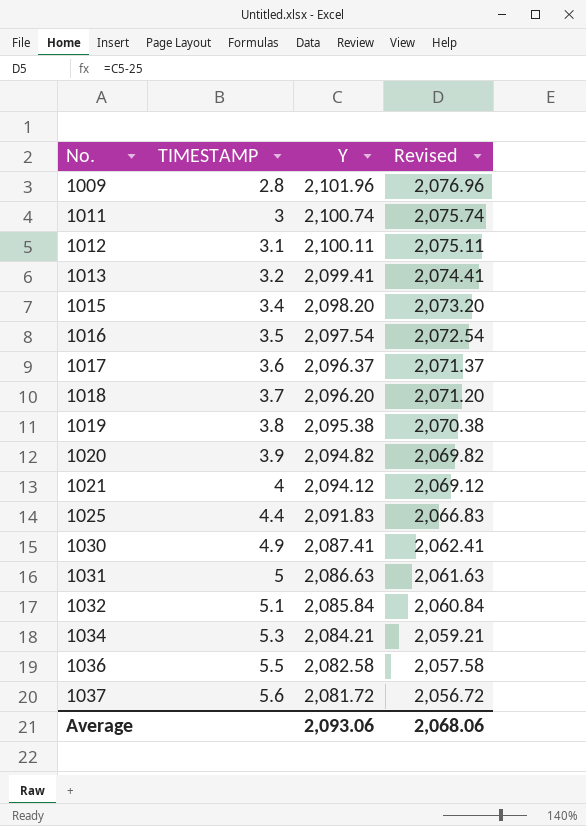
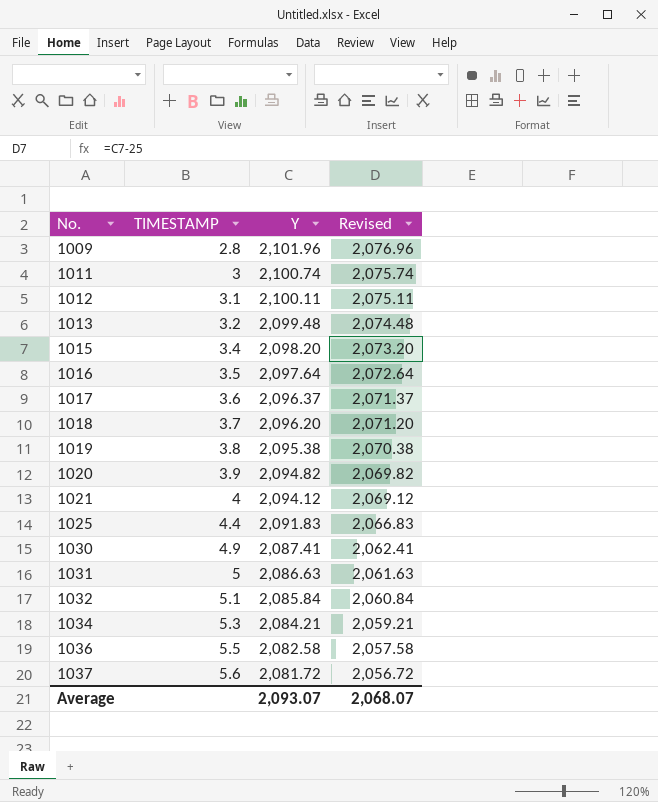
1013 | Y: 2,099.41 -> 2,099.48
1013 | Revised: 2,074.41 -> 2,074.48
1016 | Y: 2,097.54 -> 2,097.64
1016 | Revised: 2,072.54 -> 2,072.64
Average | Y: 2,093.06 -> 2,093.07
Average | Revised: 2,068.06 -> 2,068.07

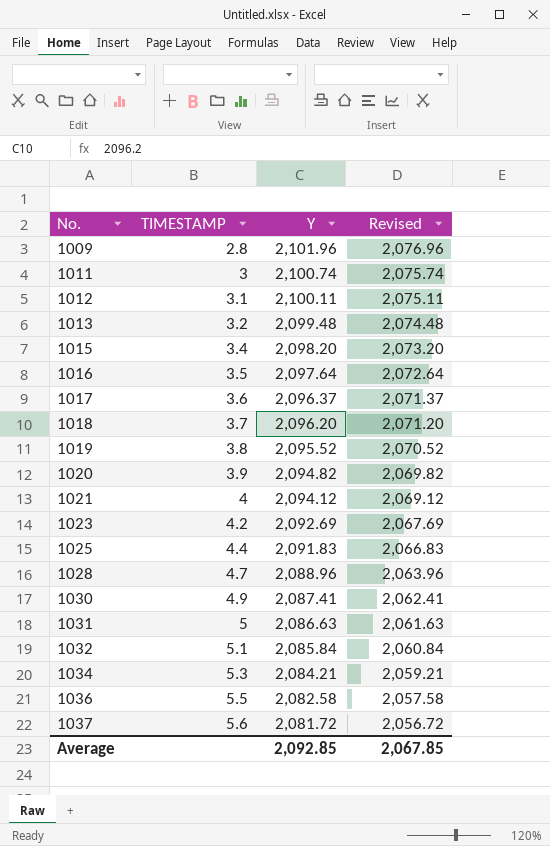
1019 | Y: 2,095.38 -> 2,095.52
1019 | Revised: 2,070.38 -> 2,070.52
row 1023: none -> 4.2 | 2,092.69 | 2,067.69
row 1028: none -> 4.7 | 2,088.96 | 2,063.96
Average | Y: 2,093.07 -> 2,092.85
Average | Revised: 2,068.07 -> 2,067.85

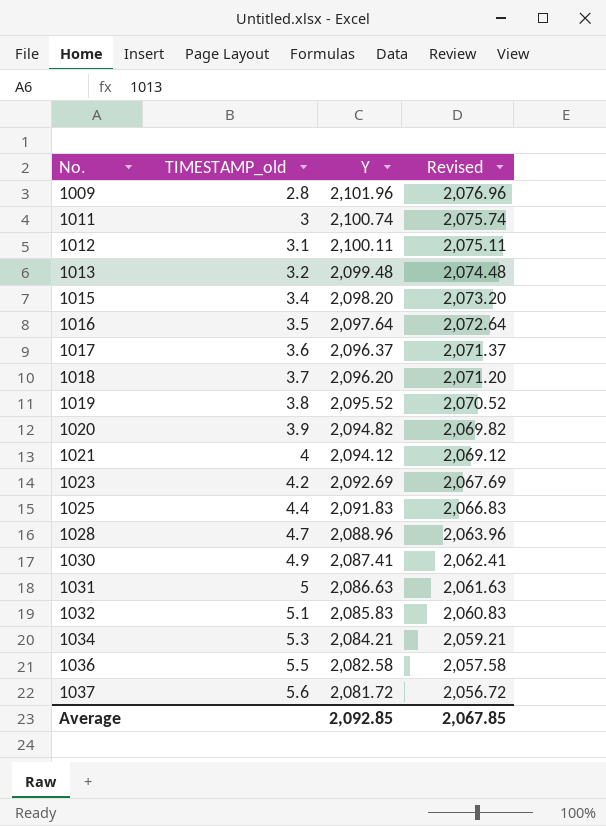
column name: TIMESTAMP -> TIMESTAMP_old
1032 | Y: 2,085.84 -> 2,085.83
1032 | Revised: 2,060.84 -> 2,060.83

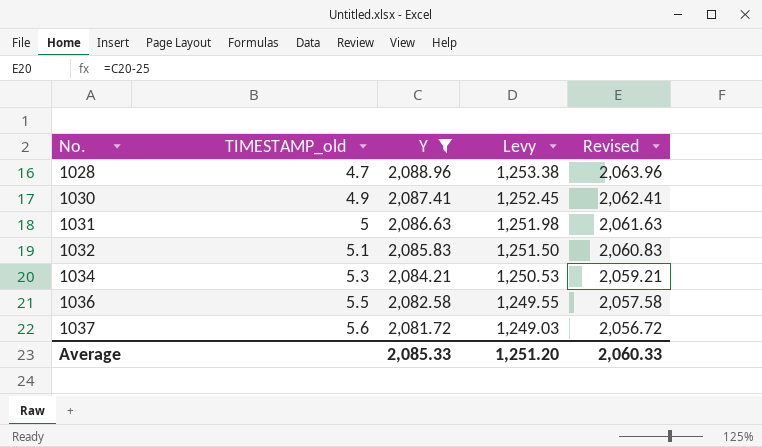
filter: none -> Y <= 2,088.96
column Levy | formula: none -> [Y] * 0.6
Average | Y: 2,092.85 -> 2,085.33
Average | Revised: 2,067.85 -> 2,060.33

